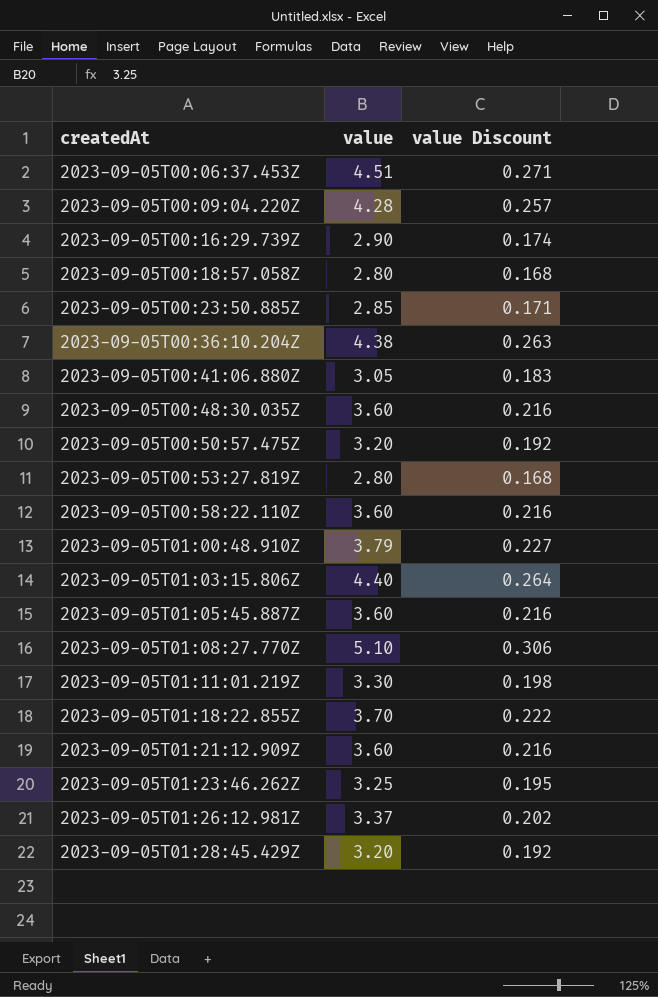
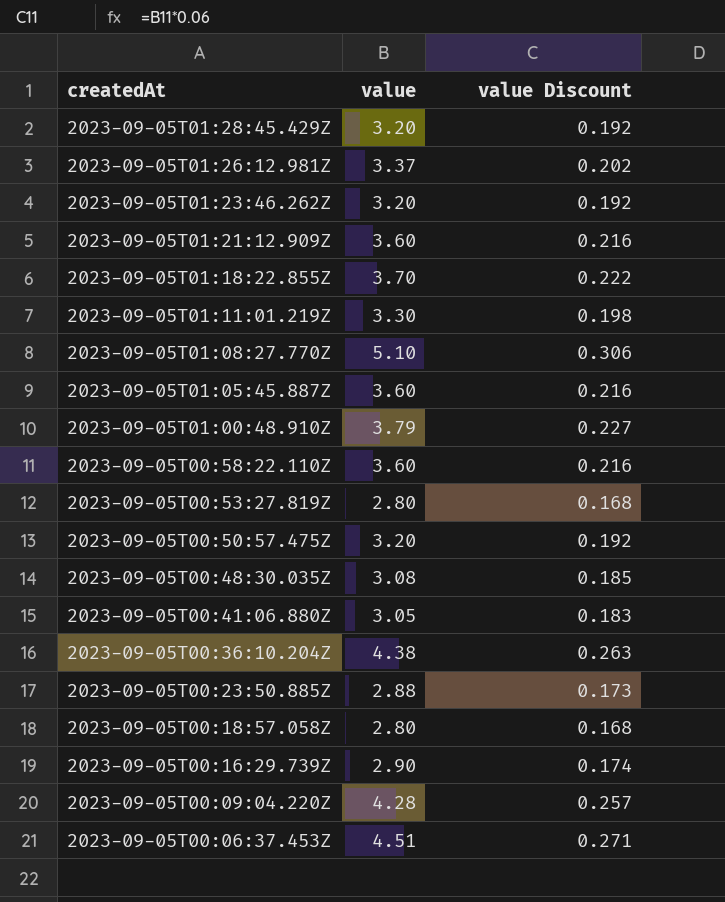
row order: createdAt ascending -> createdAt descending
row 2023-09-05T01:03:15.806Z: 4.40 | 0.264 -> none
2023-09-05T01:23:46.262Z | value: 3.25 -> 3.20
2023-09-05T01:23:46.262Z | value Discount: 0.195 -> 0.192
2023-09-05T00:48:30.035Z | value: 3.60 -> 3.08
2023-09-05T00:48:30.035Z | value Discount: 0.216 -> 0.185
2023-09-05T00:23:50.885Z | value: 2.85 -> 2.88
2023-09-05T00:23:50.885Z | value Discount: 0.171 -> 0.173

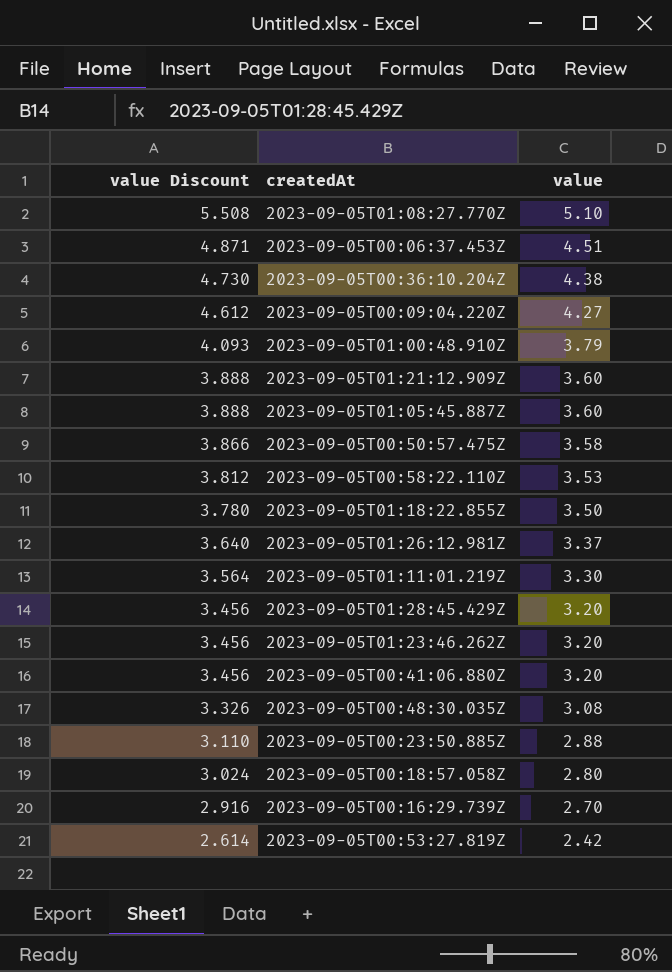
row order: createdAt descending -> value Discount descending
column value Discount | formula: [value] * 0.06 -> [value] * 1.08
column value Discount | position: 3 -> 1
2023-09-05T00:09:04.220Z | value: 4.28 -> 4.27
2023-09-05T00:50:57.475Z | value: 3.20 -> 3.58
2023-09-05T00:58:22.110Z | value: 3.60 -> 3.53
2023-09-05T01:18:22.855Z | value: 3.70 -> 3.50
2023-09-05T00:41:06.880Z | value: 3.05 -> 3.20
2023-09-05T00:16:29.739Z | value: 2.90 -> 2.70
2023-09-05T00:53:27.819Z | value: 2.80 -> 2.42

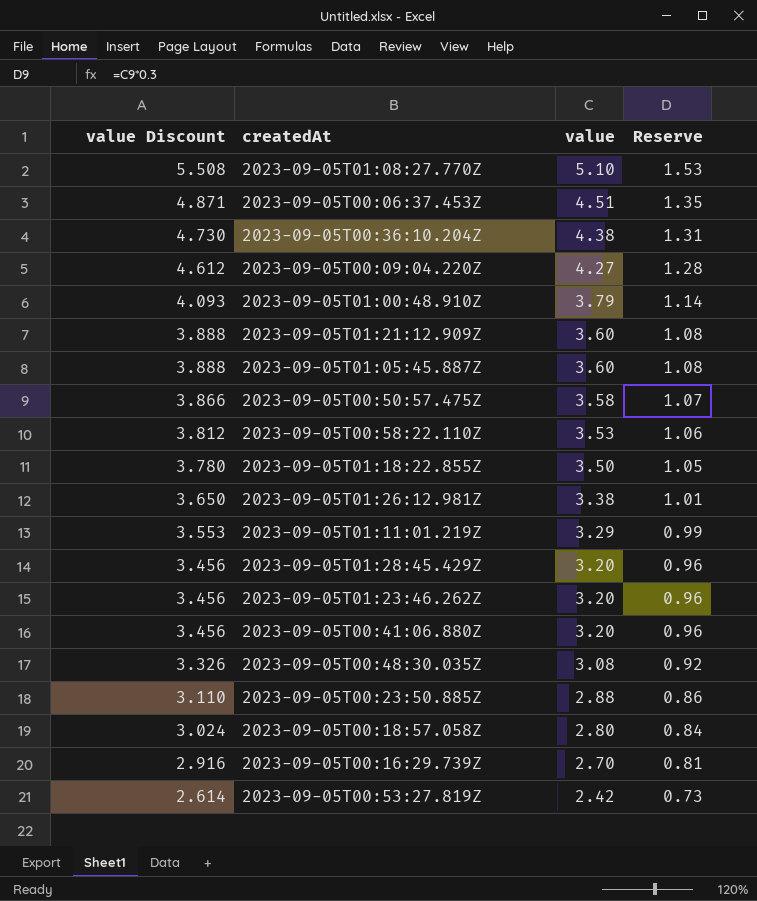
column Reserve | formula: none -> [value] * 0.3
2023-09-05T01:26:12.981Z | value Discount: 3.640 -> 3.650
2023-09-05T01:26:12.981Z | value: 3.37 -> 3.38
2023-09-05T01:11:01.219Z | value Discount: 3.564 -> 3.553
2023-09-05T01:11:01.219Z | value: 3.30 -> 3.29

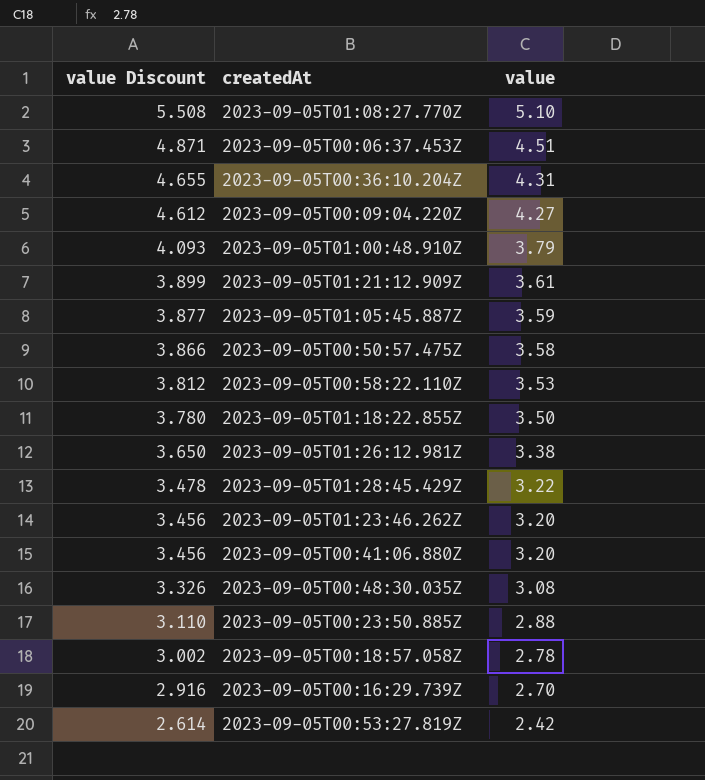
column Reserve | formula: [value] * 0.3 -> none
row 2023-09-05T01:11:01.219Z: 3.553 | 3.29 | 0.99 -> none
2023-09-05T00:36:10.204Z | value Discount: 4.730 -> 4.655
2023-09-05T00:36:10.204Z | value: 4.38 -> 4.31
2023-09-05T01:21:12.909Z | value Discount: 3.888 -> 3.899
2023-09-05T01:21:12.909Z | value: 3.60 -> 3.61
2023-09-05T01:05:45.887Z | value Discount: 3.888 -> 3.877
2023-09-05T01:05:45.887Z | value: 3.60 -> 3.59
2023-09-05T01:28:45.429Z | value Discount: 3.456 -> 3.478
2023-09-05T01:28:45.429Z | value: 3.20 -> 3.22
2023-09-05T00:18:57.058Z | value Discount: 3.024 -> 3.002
2023-09-05T00:18:57.058Z | value: 2.80 -> 2.78

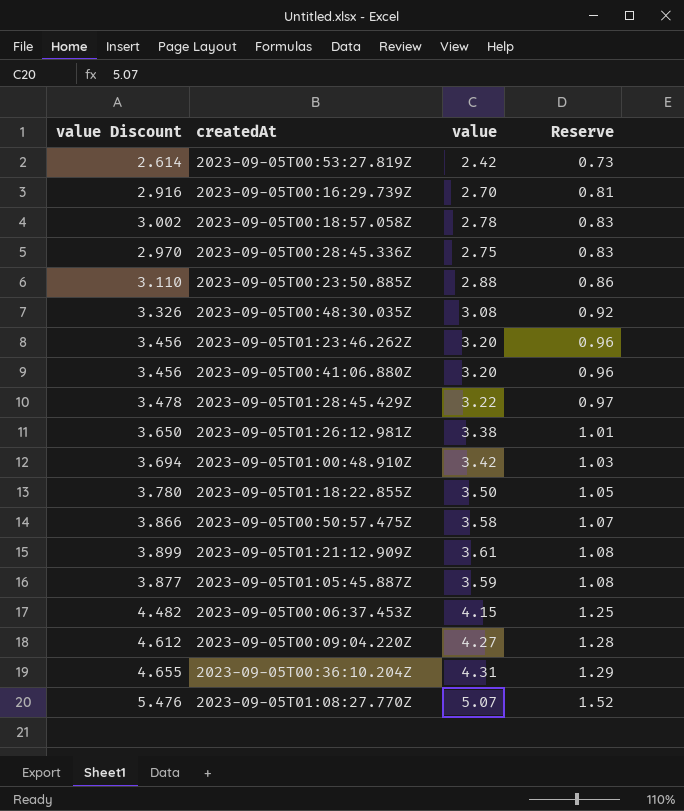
row order: value Discount descending -> Reserve ascending
column Reserve | formula: none -> [value] * 0.3
row 2023-09-05T00:58:22.110Z: 3.812 | 3.53 -> none
row 2023-09-05T00:28:45.336Z: none -> 2.970 | 2.75 | 0.83
2023-09-05T01:00:48.910Z | value Discount: 4.093 -> 3.694
2023-09-05T01:00:48.910Z | value: 3.79 -> 3.42
2023-09-05T00:06:37.453Z | value Discount: 4.871 -> 4.482
2023-09-05T00:06:37.453Z | value: 4.51 -> 4.15
2023-09-05T01:08:27.770Z | value Discount: 5.508 -> 5.476
2023-09-05T01:08:27.770Z | value: 5.10 -> 5.07

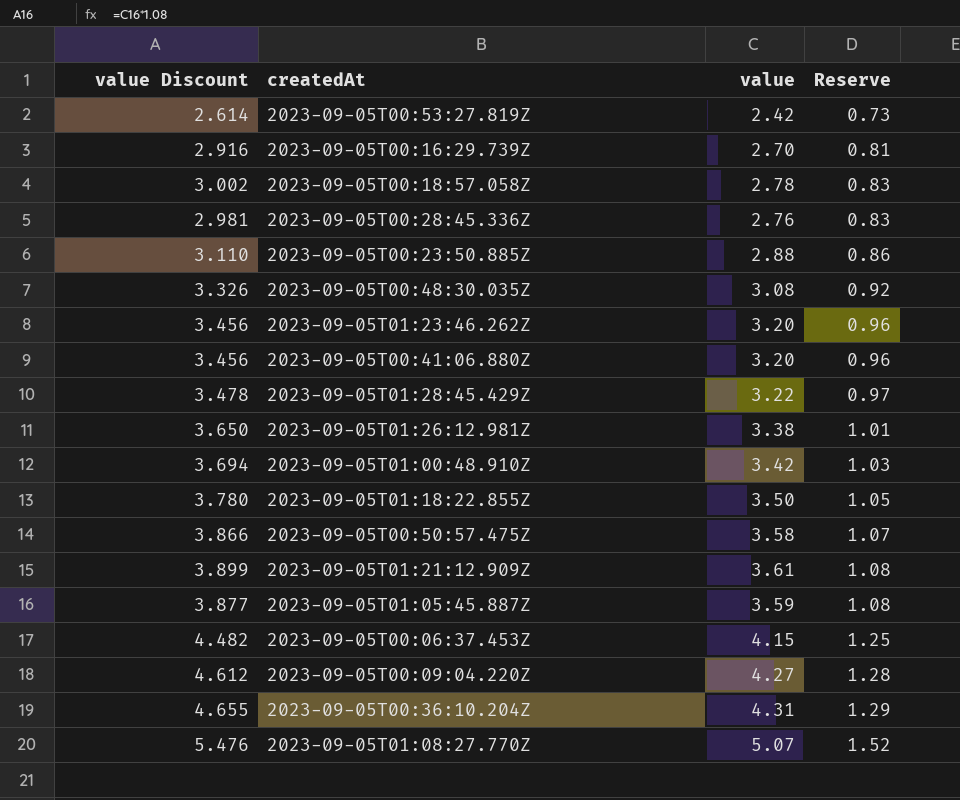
2023-09-05T00:28:45.336Z | value Discount: 2.970 -> 2.981
2023-09-05T00:28:45.336Z | value: 2.75 -> 2.76

